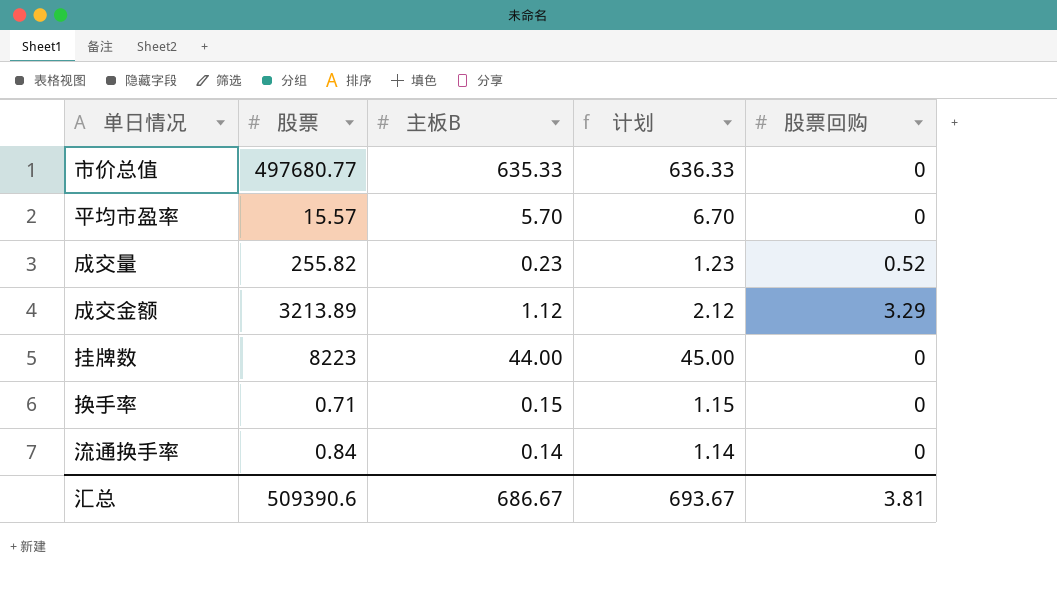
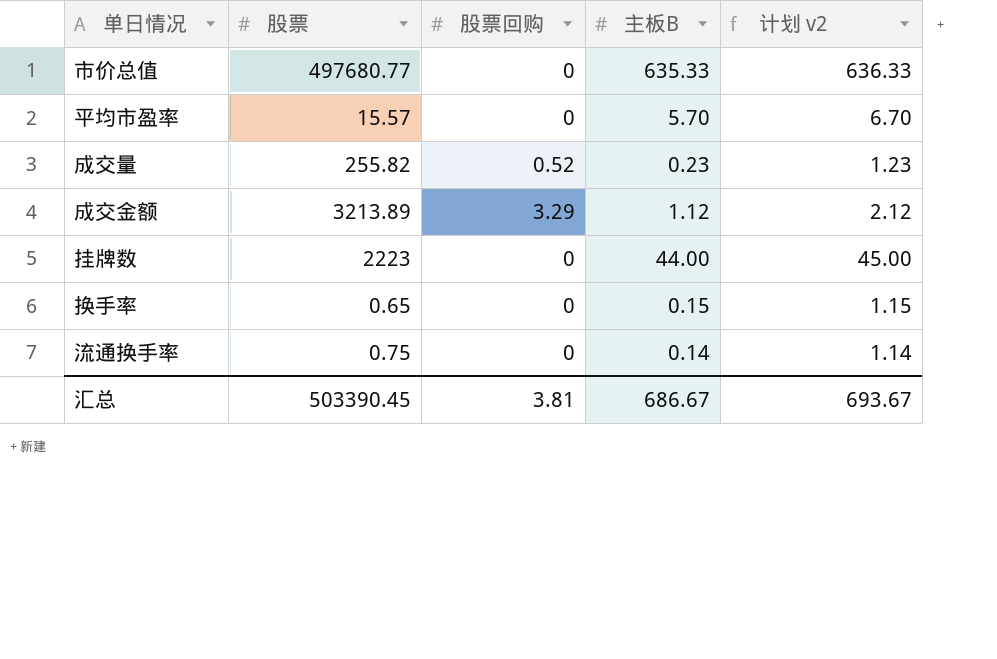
column 股票回购 | position: 5 -> 3
column name: 计划 -> 计划 v2
挂牌数 | 股票: 8223 -> 2223
换手率 | 股票: 0.71 -> 0.65
流通换手率 | 股票: 0.84 -> 0.75
汇总 | 股票: 509390.6 -> 503390.45

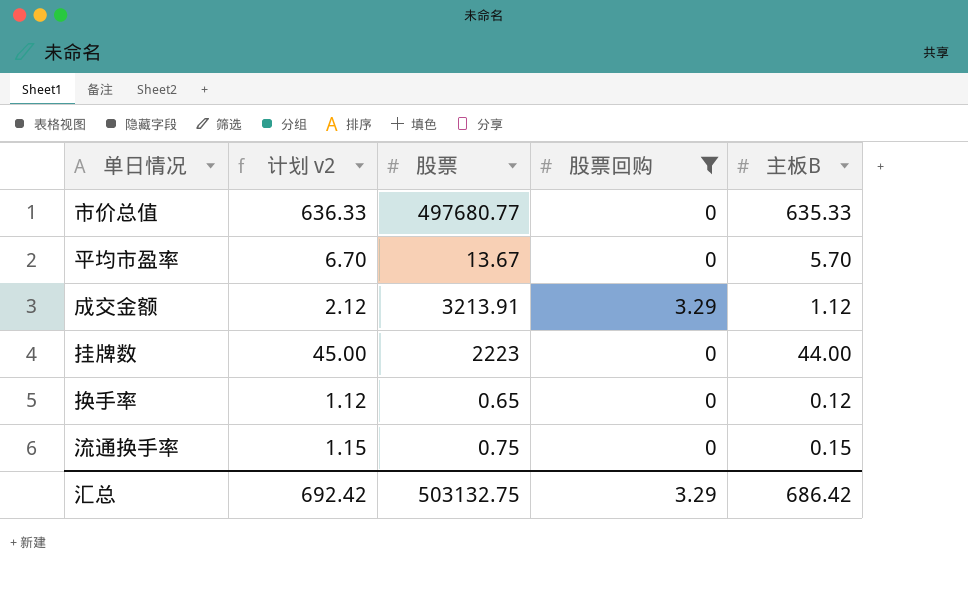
filter: none -> 股票回购 != 0.52
column 计划 v2 | position: 5 -> 2
平均市盈率 | 股票: 15.57 -> 13.67
成交金额 | 股票: 3213.89 -> 3213.91
换手率 | 计划 v2: 1.15 -> 1.12
换手率 | 主板B: 0.15 -> 0.12
流通换手率 | 计划 v2: 1.14 -> 1.15
流通换手率 | 主板B: 0.14 -> 0.15
汇总 | 计划 v2: 693.67 -> 692.42
汇总 | 股票: 503390.45 -> 503132.75
汇总 | 股票回购: 3.81 -> 3.29
汇总 | 主板B: 686.67 -> 686.42

